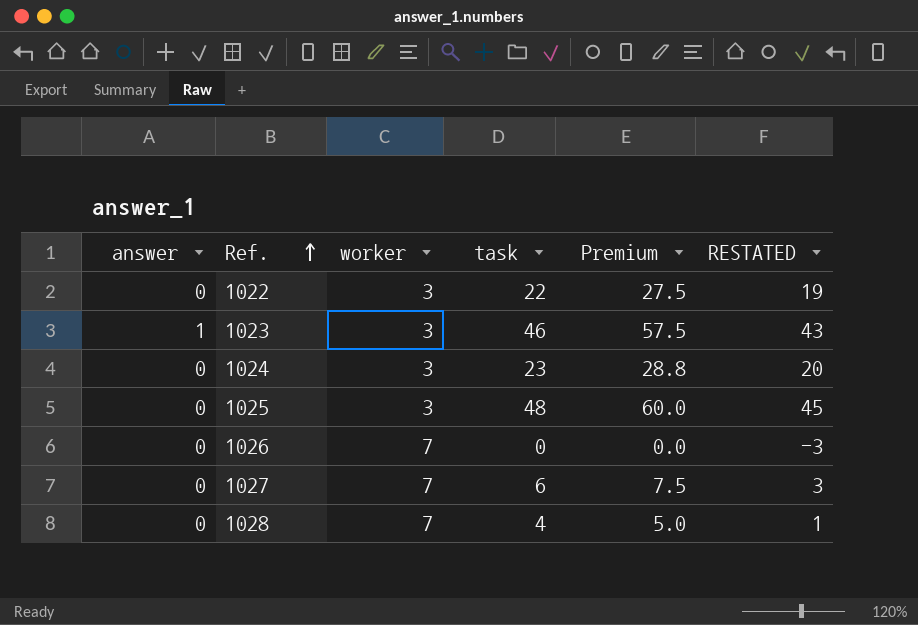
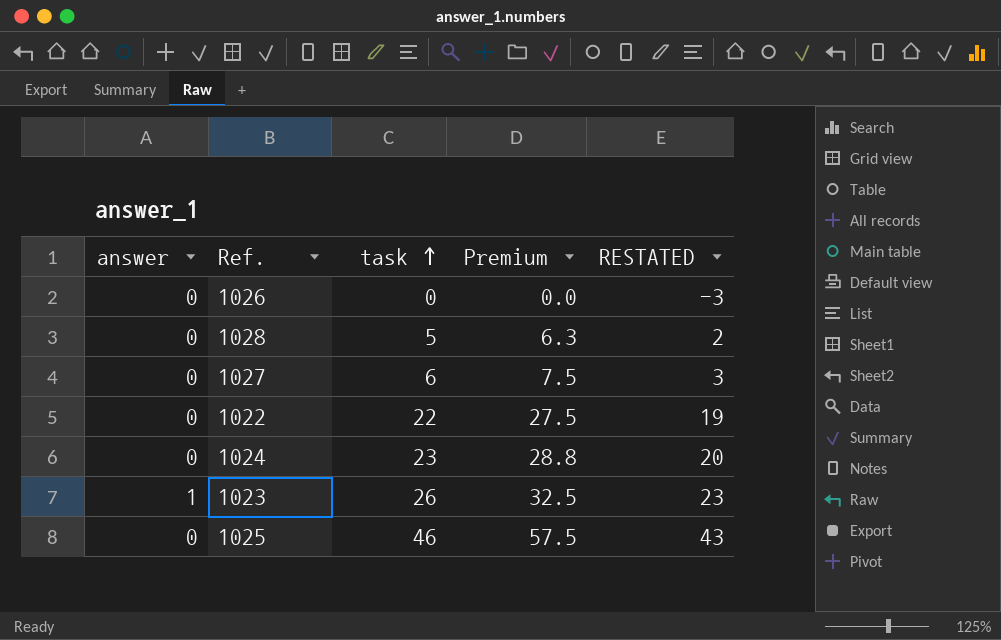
row order: Ref. ascending -> task ascending
column worker | position: 3 -> none
1028 | task: 4 -> 5
1028 | Premium: 5.0 -> 6.3
1028 | RESTATED: 1 -> 2
1023 | task: 46 -> 26
1023 | Premium: 57.5 -> 32.5
1023 | RESTATED: 43 -> 23
1025 | task: 48 -> 46
1025 | Premium: 60.0 -> 57.5
1025 | RESTATED: 45 -> 43

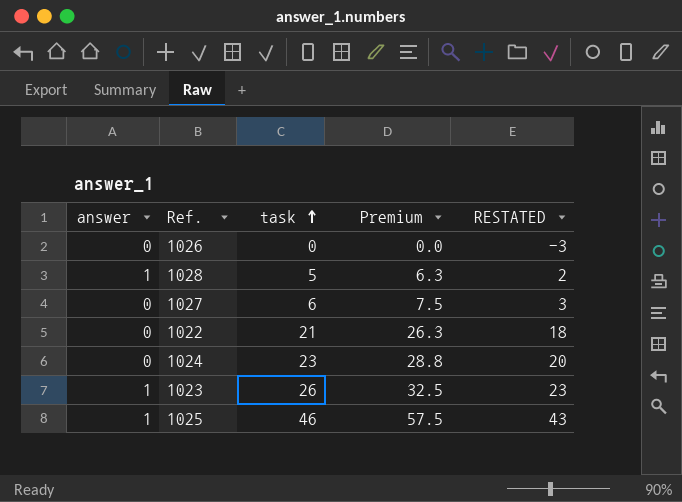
1028 | answer: 0 -> 1
1022 | task: 22 -> 21
1022 | Premium: 27.5 -> 26.3
1022 | RESTATED: 19 -> 18
1025 | answer: 0 -> 1

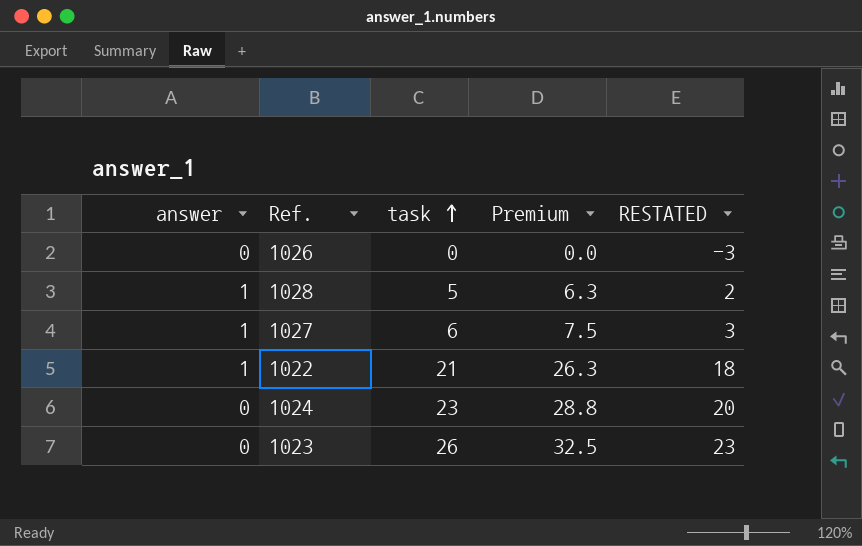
row 1025: 1 | 46 | 57.5 | 43 -> none
1027 | answer: 0 -> 1
1022 | answer: 0 -> 1
1023 | answer: 1 -> 0

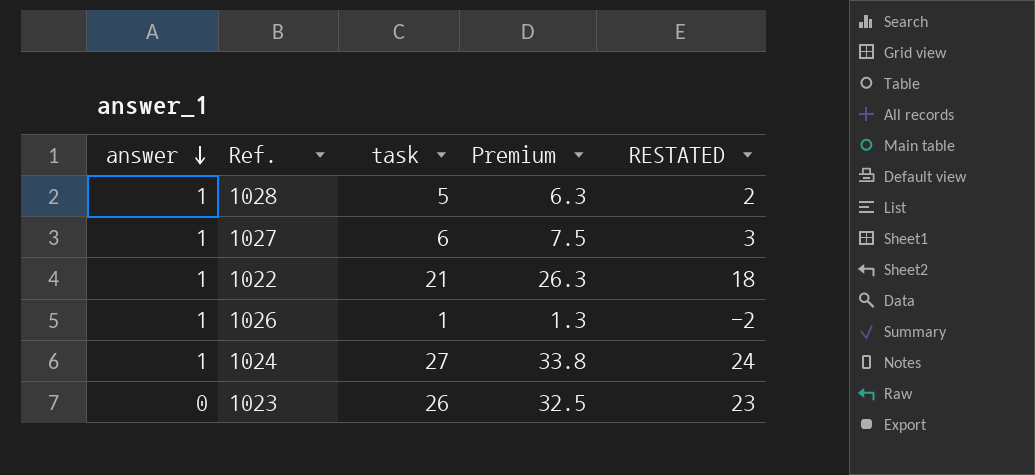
row order: task ascending -> answer descending
1026 | answer: 0 -> 1
1026 | task: 0 -> 1
1026 | Premium: 0.0 -> 1.3
1026 | RESTATED: -3 -> -2
1024 | answer: 0 -> 1
1024 | task: 23 -> 27
1024 | Premium: 28.8 -> 33.8
1024 | RESTATED: 20 -> 24

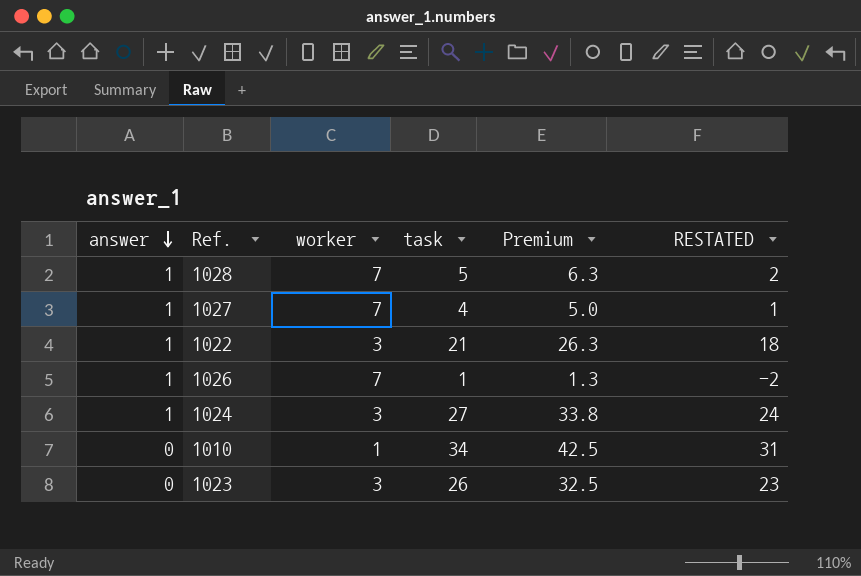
column worker | position: none -> 3
1027 | task: 6 -> 4
1027 | Premium: 7.5 -> 5.0
1027 | RESTATED: 3 -> 1
row 1010: none -> 0 | 1 | 34 | 42.5 | 31

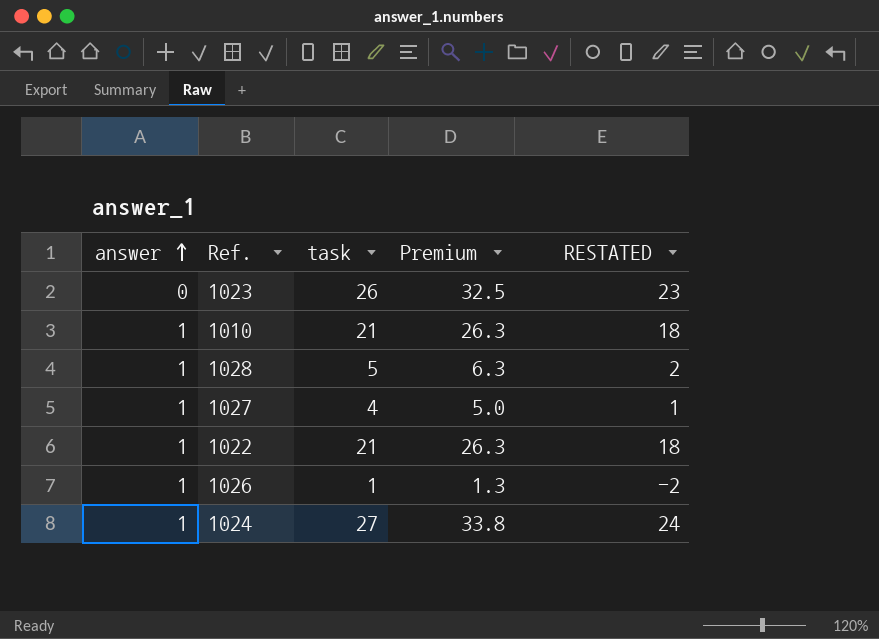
row order: answer descending -> answer ascending
column worker | position: 3 -> none
1010 | answer: 0 -> 1
1010 | task: 34 -> 21
1010 | Premium: 42.5 -> 26.3
1010 | RESTATED: 31 -> 18

